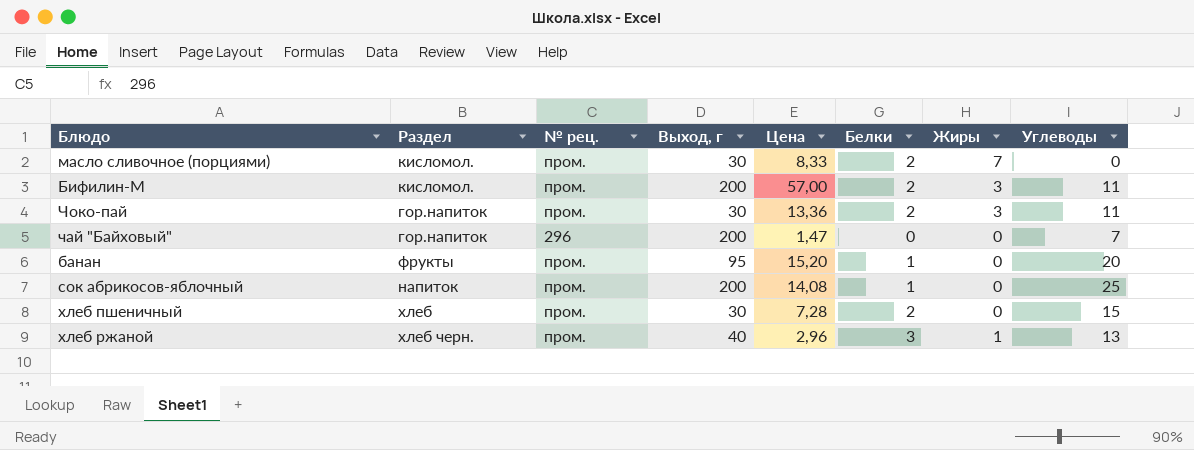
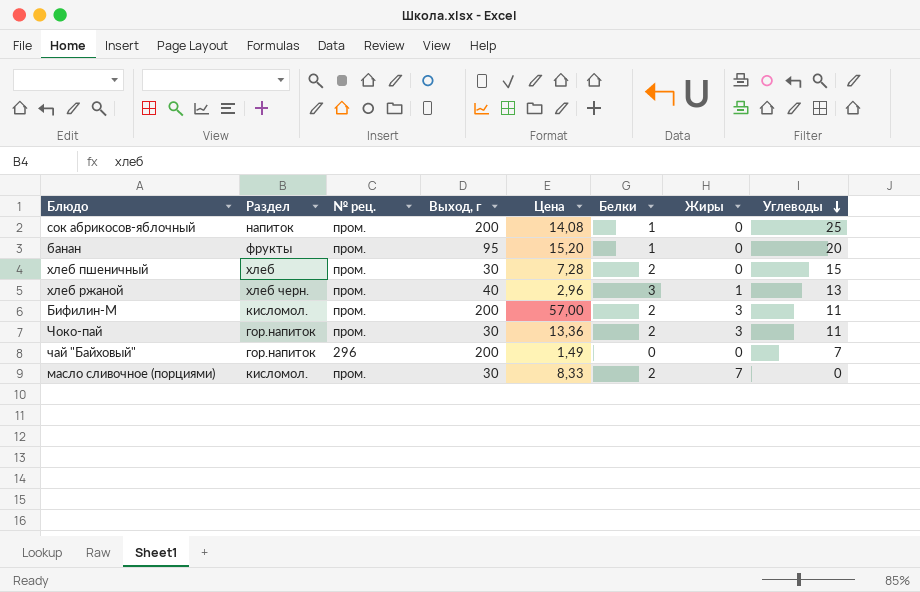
row order: none -> Углеводы descending
чай "Байховый" | Цена: 1,47 -> 1,49

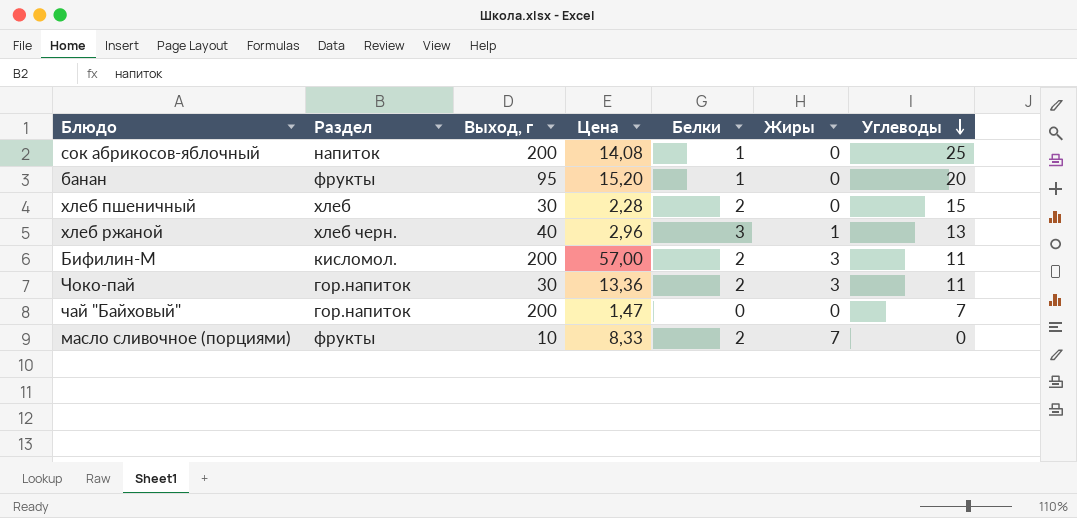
column № рец. | position: 3 -> none
хлеб пшеничный | Цена: 7,28 -> 2,28
чай "Байховый" | Цена: 1,49 -> 1,47
масло сливочное (порциями) | Раздел: кисломол. -> фрукты
масло сливочное (порциями) | Выход, г: 30 -> 10

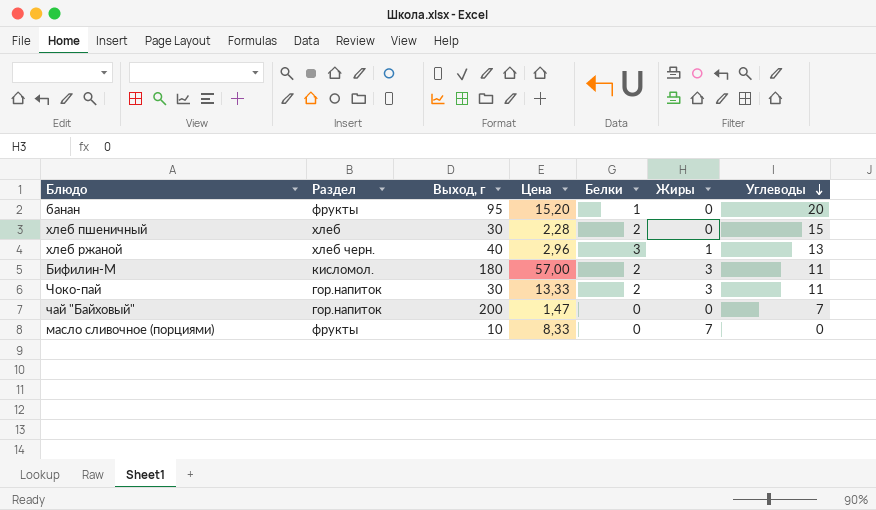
row сок абрикосов-яблочный: напиток | 200 | 14,08 | 1 | 0 | 25 -> none
Бифилин-М | Выход, г: 200 -> 180
Чоко-пай | Цена: 13,36 -> 13,33
масло сливочное (порциями) | Белки: 2 -> 0

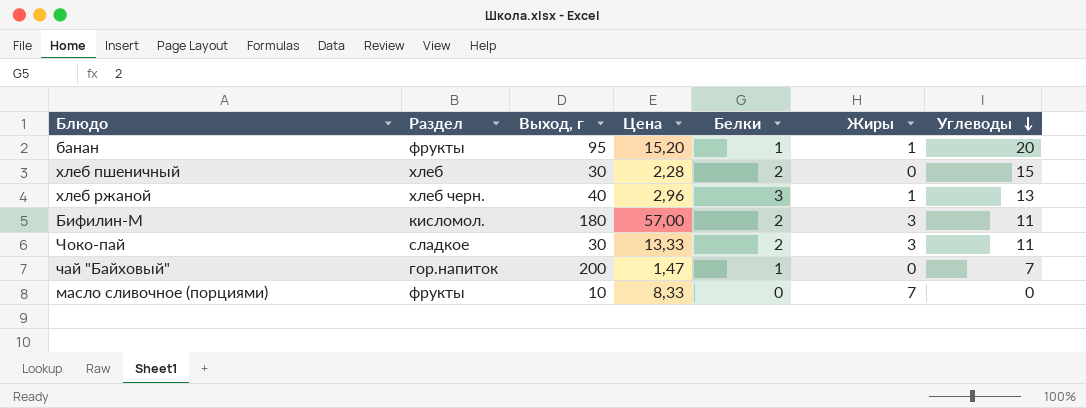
банан | Жиры: 0 -> 1
Чоко-пай | Раздел: гор.напиток -> сладкое
чай "Байховый" | Белки: 0 -> 1

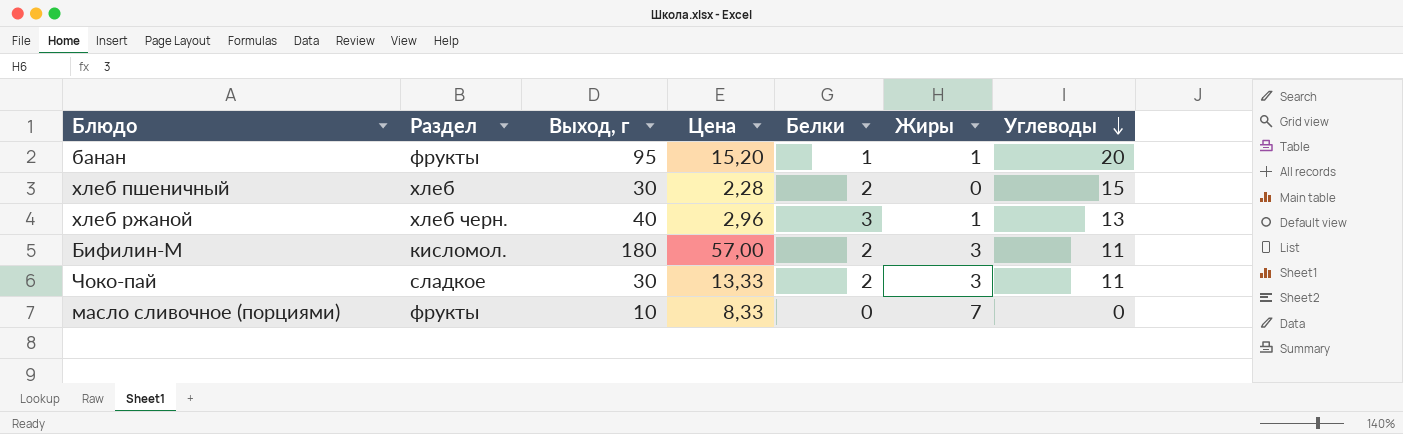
row чай "Байховый": гор.напиток | 200 | 1,47 | 1 | 0 | 7 -> none

